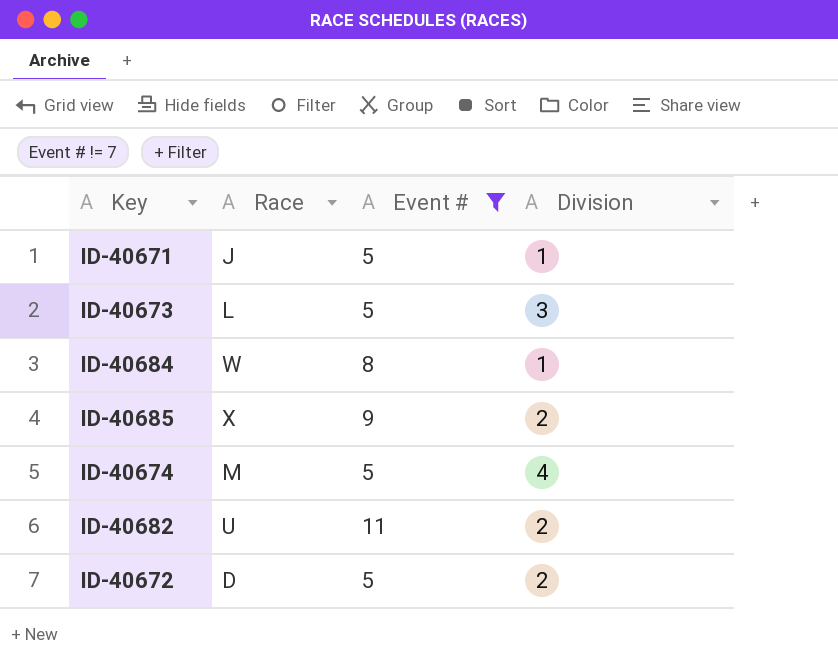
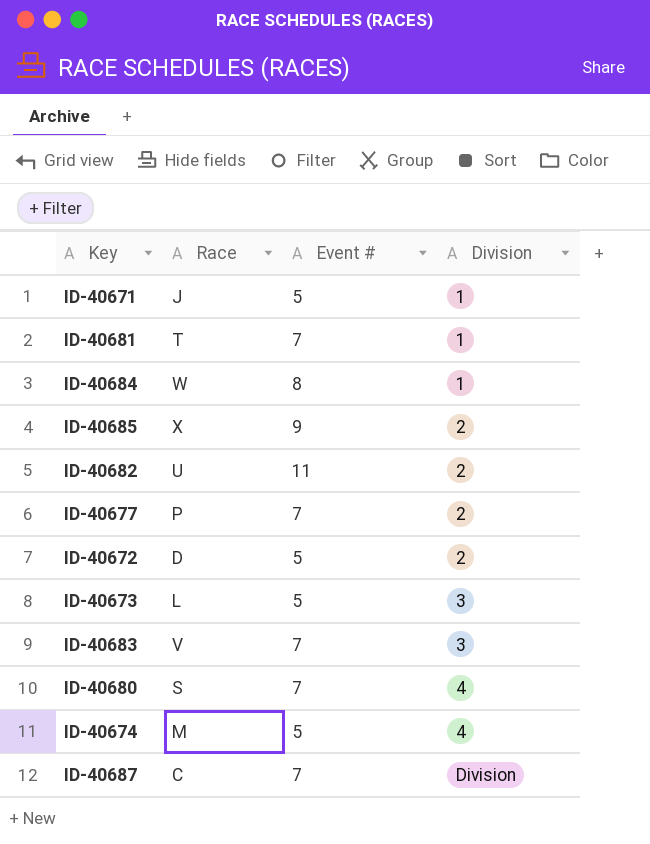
filter: Event # != 7 -> none
row order: none -> Division ascending

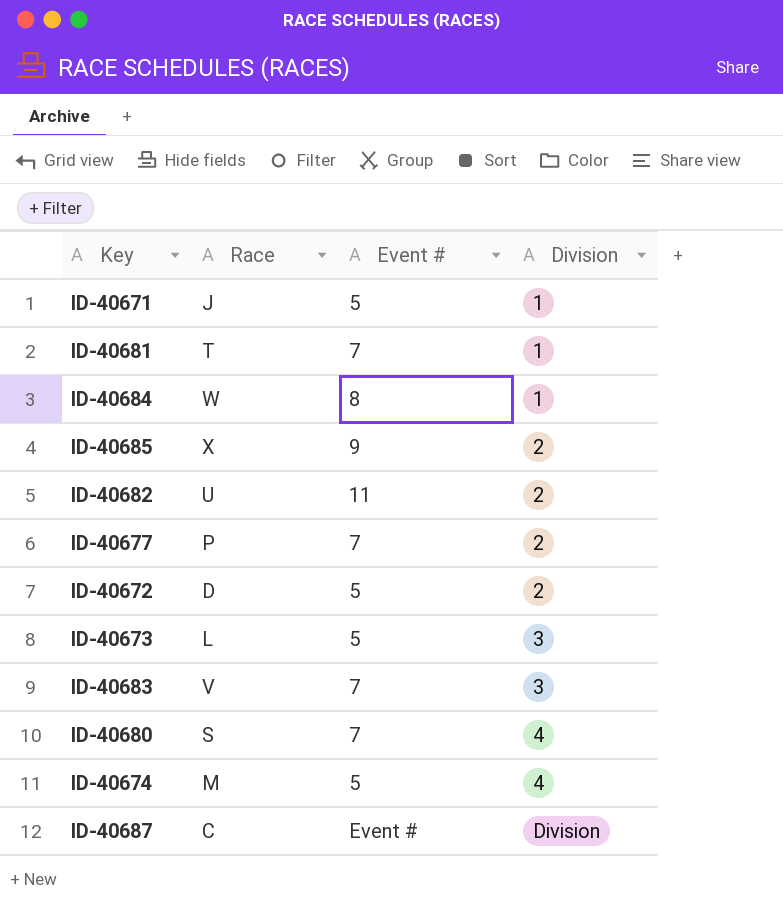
ID-40687 | Event #: 7 -> Event #

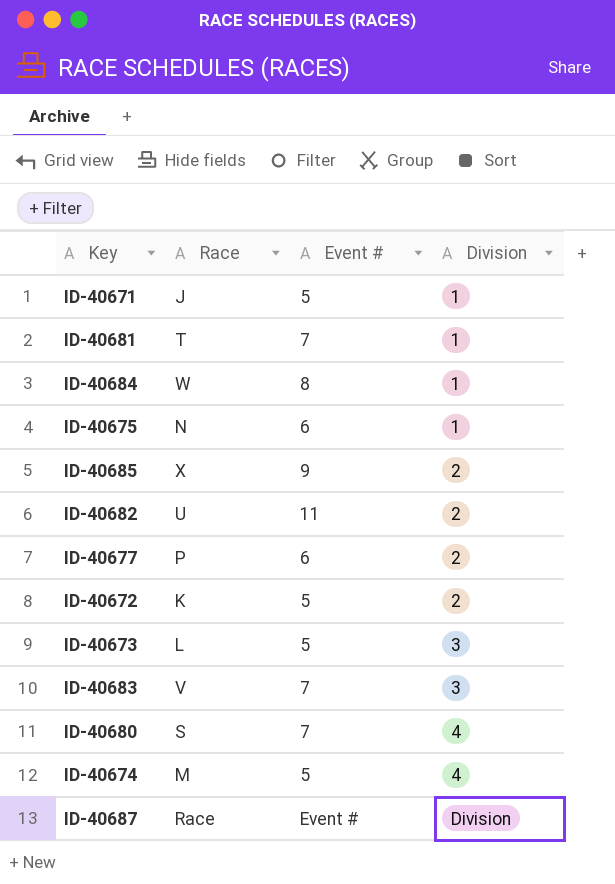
row ID-40675: none -> N | 6 | 1
ID-40677 | Event #: 7 -> 6
ID-40672 | Race: D -> K
ID-40687 | Race: C -> Race

